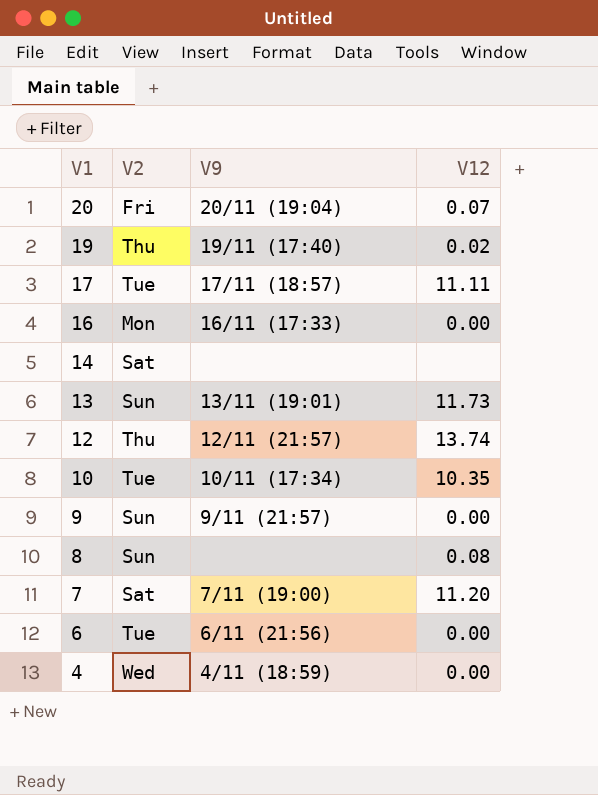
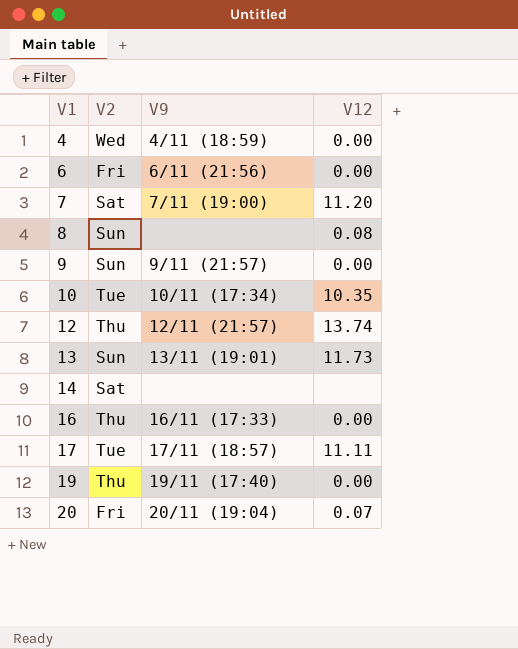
row order: V1 descending -> V1 ascending
6 | V2: Tue -> Fri
16 | V2: Mon -> Thu
19 | V12: 0.02 -> 0.00

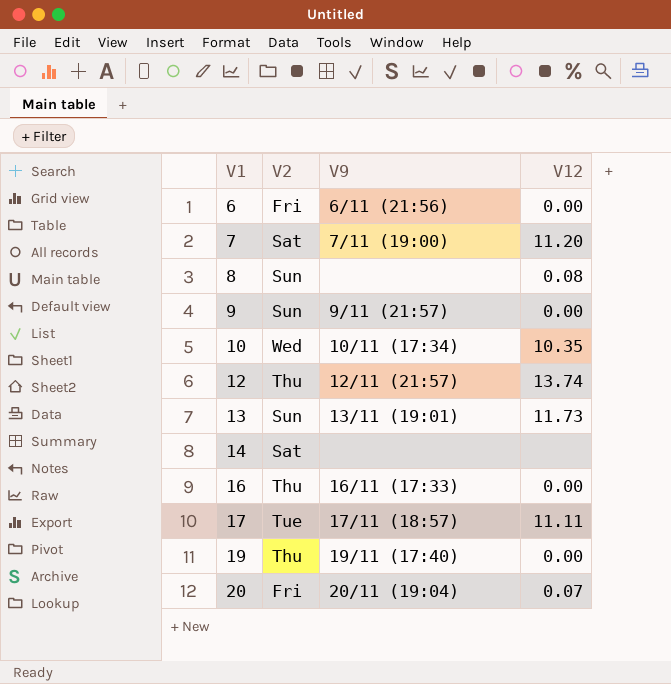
row 4: Wed | 4/11 (18:59) | 0.00 -> none
10 | V2: Tue -> Wed

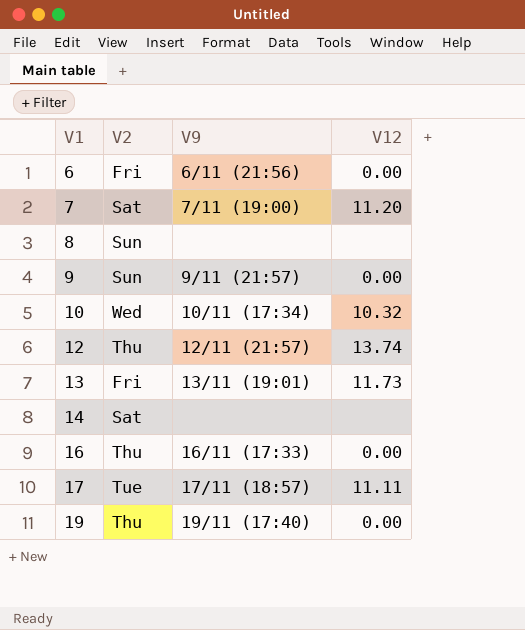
row 20: Fri | 20/11 (19:04) | 0.07 -> none
8 | V12: 0.08 -> none
10 | V12: 10.35 -> 10.32
13 | V2: Sun -> Fri

